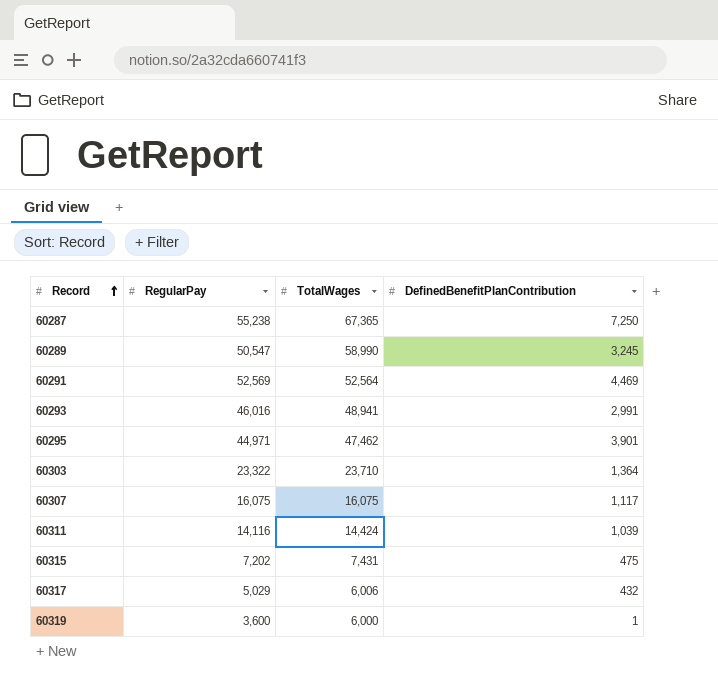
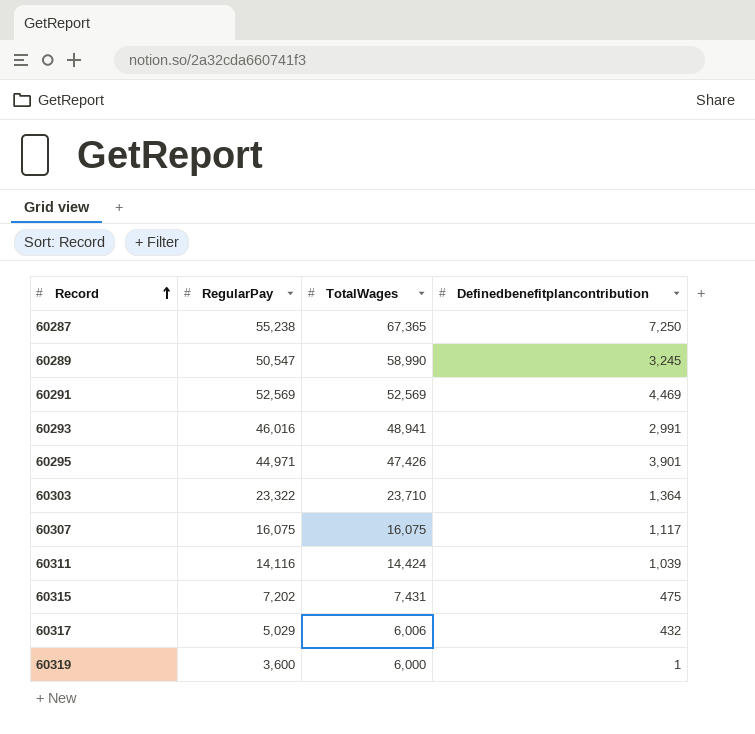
column name: DefinedBenefitPlanContribution -> Definedbenefitplancontribution
60291 | TotalWages: 52,564 -> 52,569
60295 | TotalWages: 47,462 -> 47,426

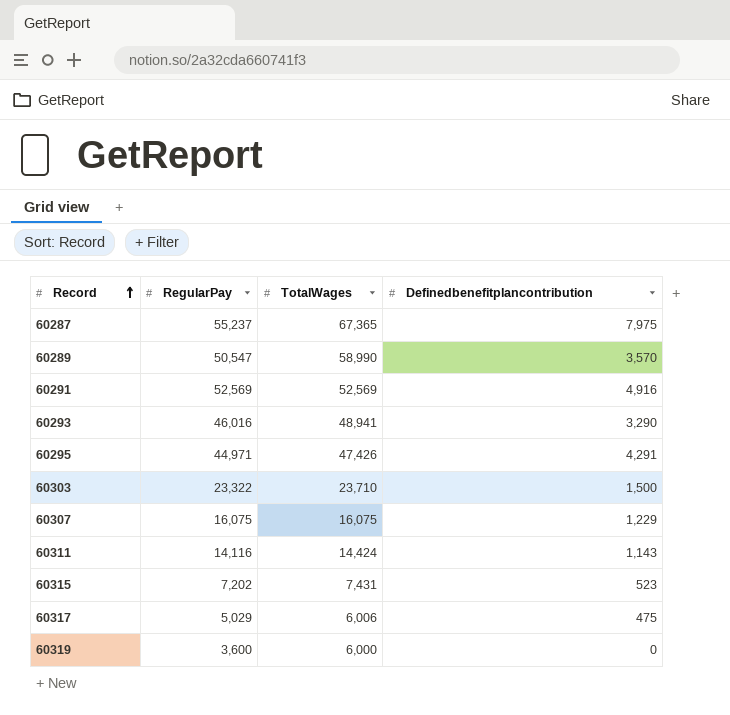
60287 | RegularPay: 55,238 -> 55,237
60287 | Definedbenefitplancontribution: 7,250 -> 7,975
60289 | Definedbenefitplancontribution: 3,245 -> 3,570
60291 | Definedbenefitplancontribution: 4,469 -> 4,916
60293 | Definedbenefitplancontribution: 2,991 -> 3,290
60295 | Definedbenefitplancontribution: 3,901 -> 4,291
60303 | Definedbenefitplancontribution: 1,364 -> 1,500
60307 | Definedbenefitplancontribution: 1,117 -> 1,229
60311 | Definedbenefitplancontribution: 1,039 -> 1,143
60315 | Definedbenefitplancontribution: 475 -> 523
60317 | Definedbenefitplancontribution: 432 -> 475
60319 | Definedbenefitplancontribution: 1 -> 0

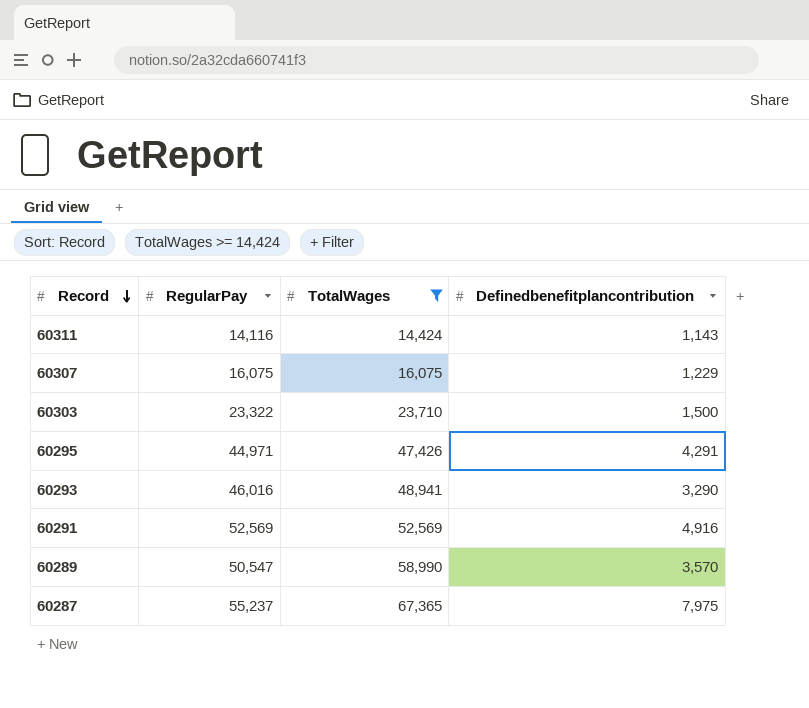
filter: none -> TotalWages >= 14,424
row order: Record ascending -> Record descending

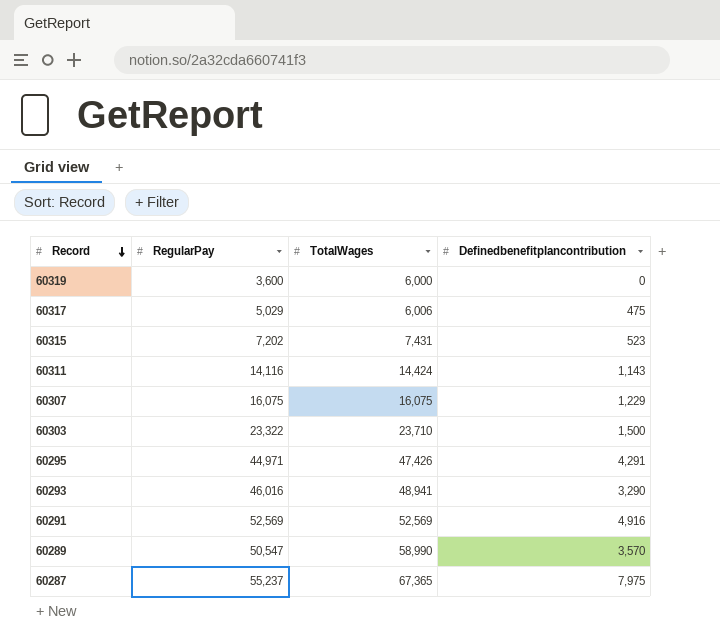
filter: TotalWages >= 14,424 -> none

